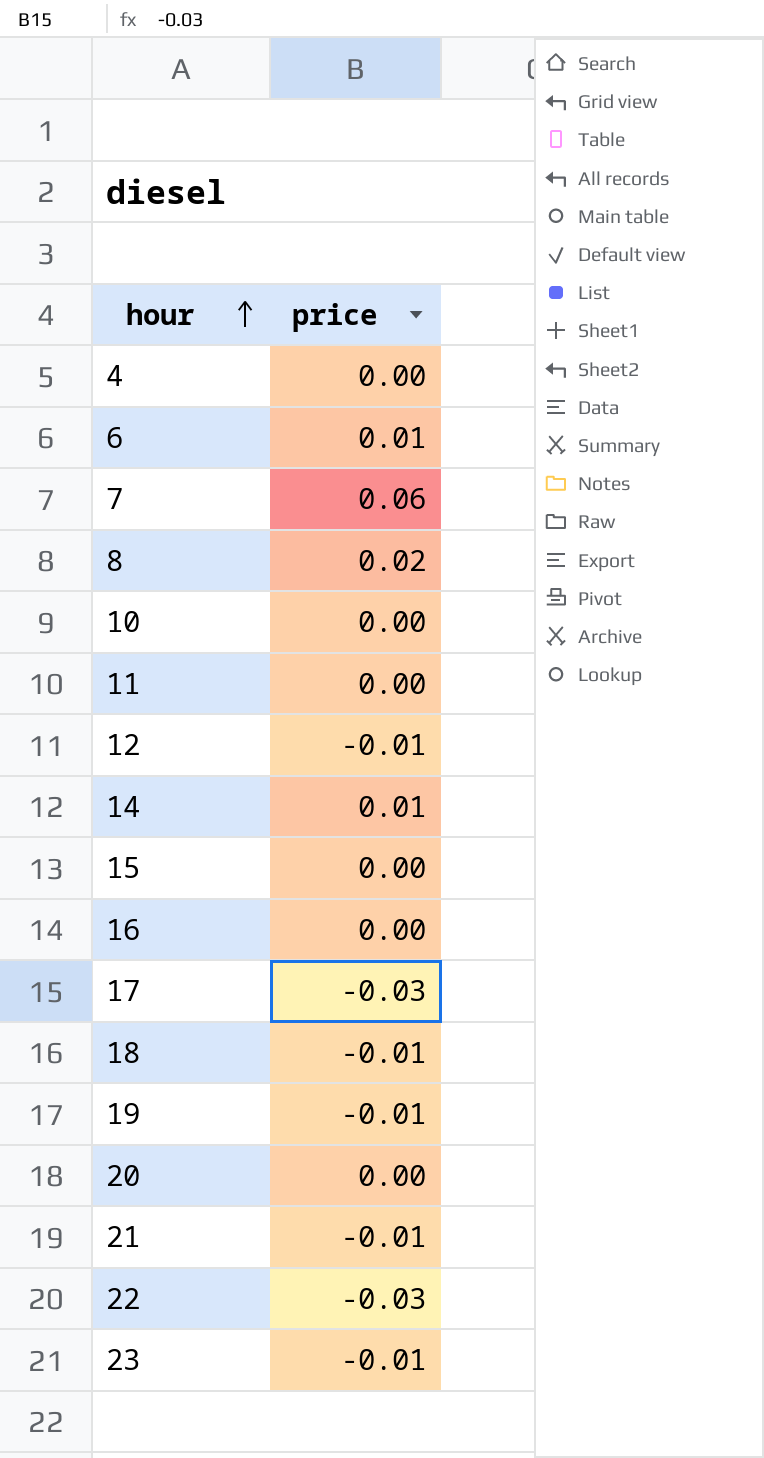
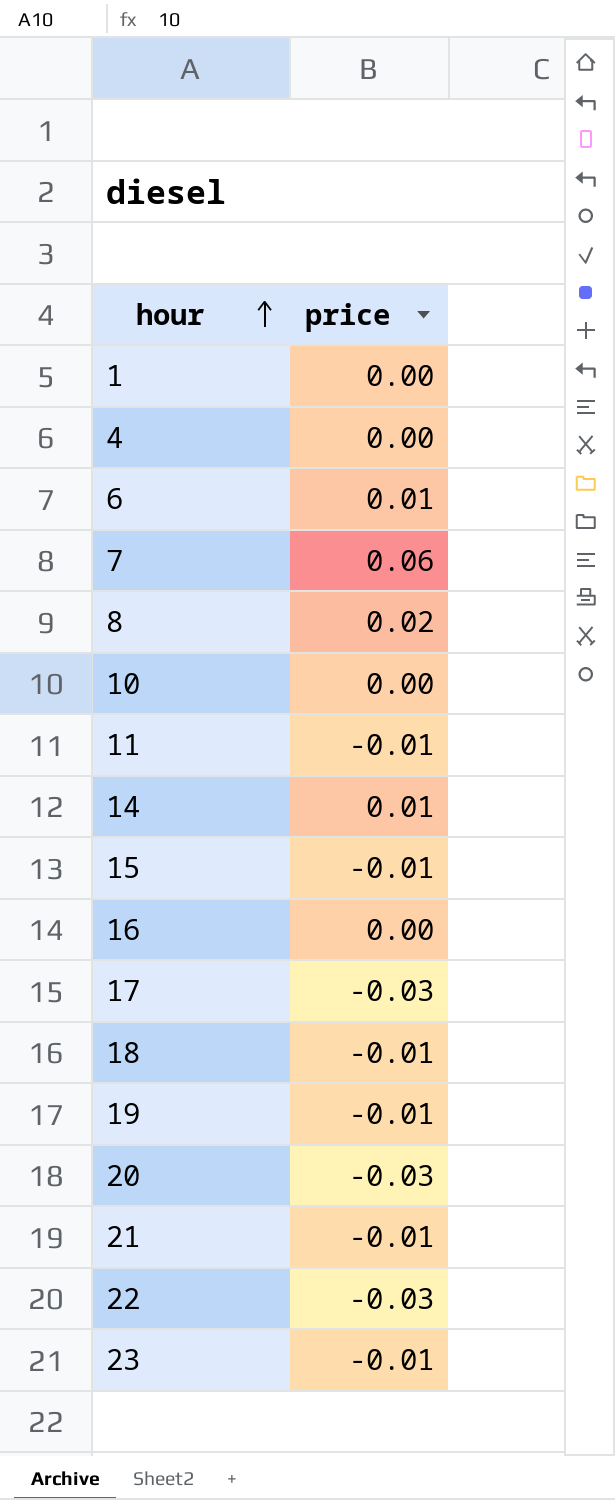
row 12: -0.01 -> none
row 1: none -> 0.00
11 | price: 0.00 -> -0.01
15 | price: 0.00 -> -0.01
20 | price: 0.00 -> -0.03

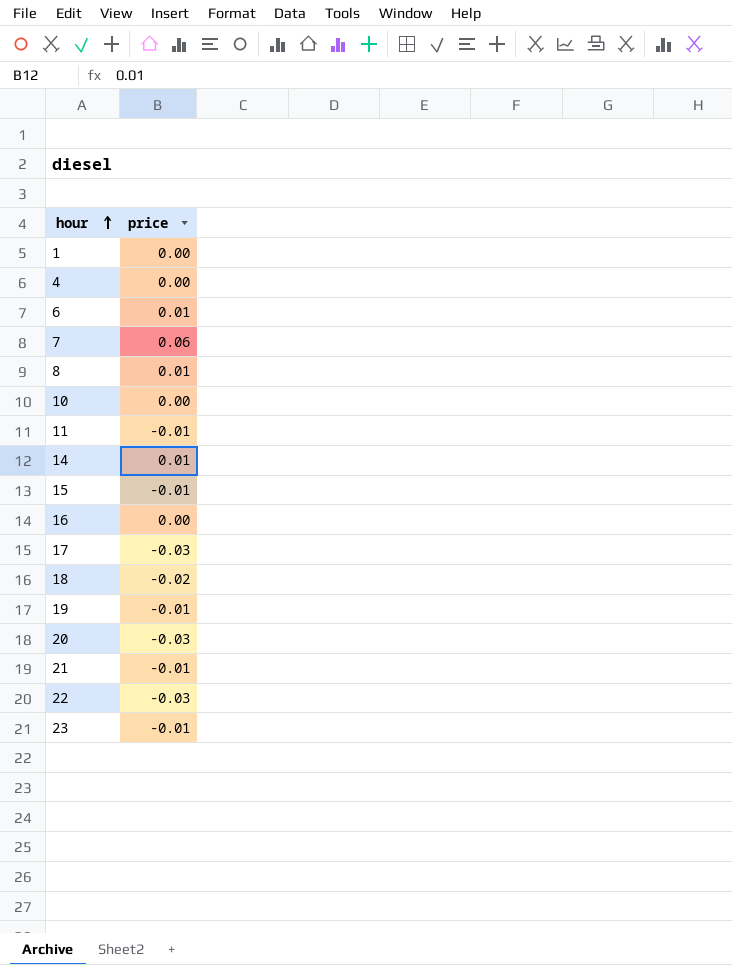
8 | price: 0.02 -> 0.01
18 | price: -0.01 -> -0.02

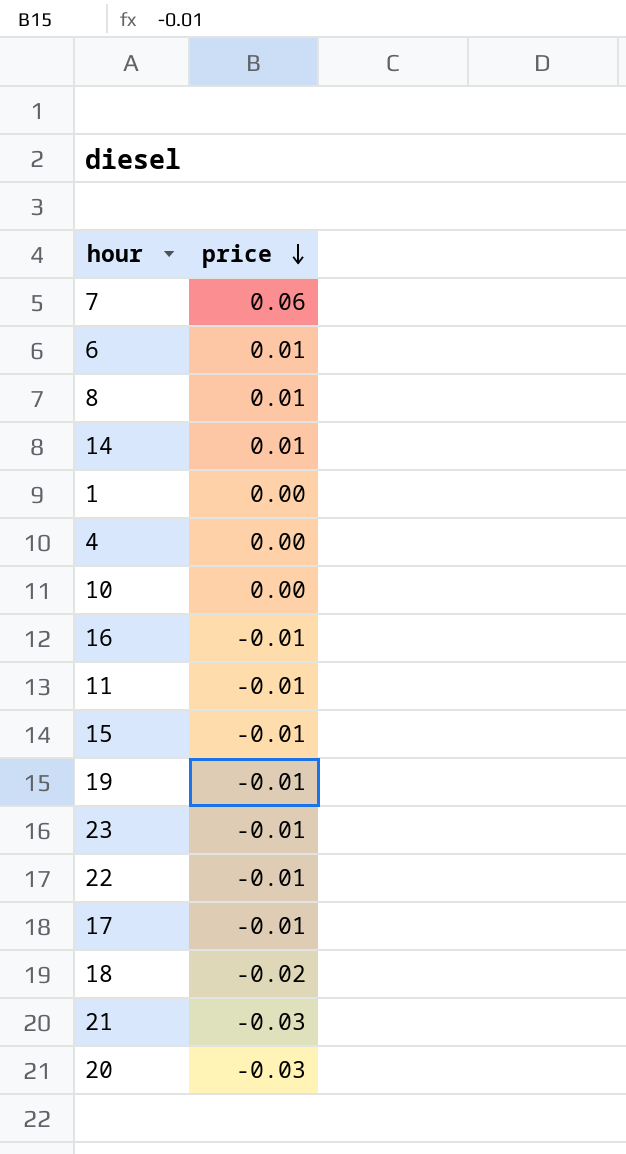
row order: hour ascending -> price descending
16 | price: 0.00 -> -0.01
22 | price: -0.03 -> -0.01
17 | price: -0.03 -> -0.01
21 | price: -0.01 -> -0.03

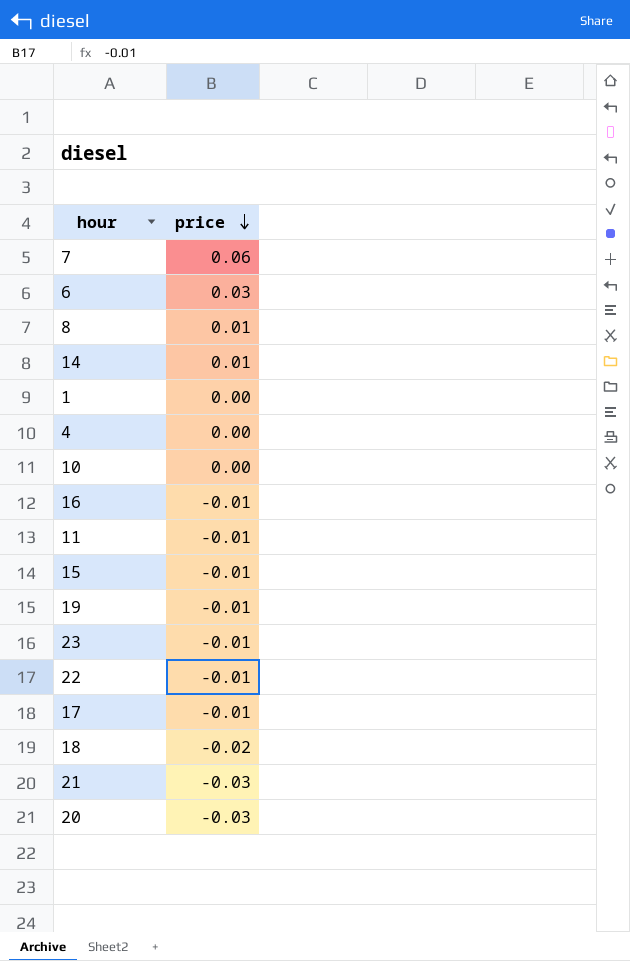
6 | price: 0.01 -> 0.03

